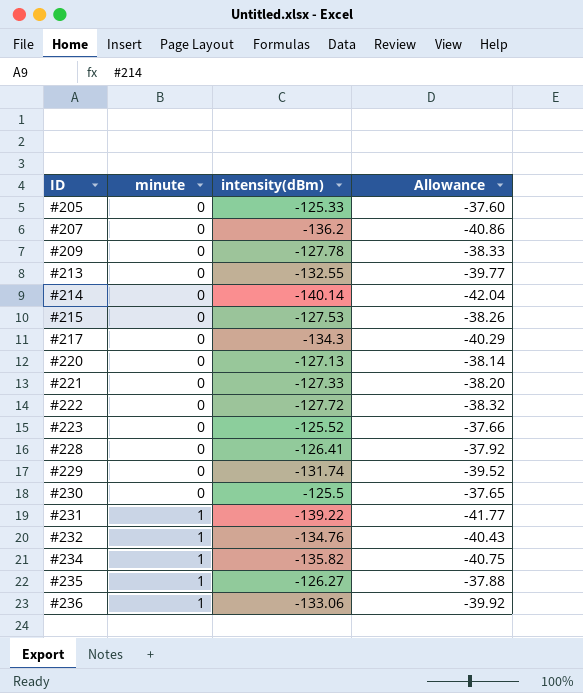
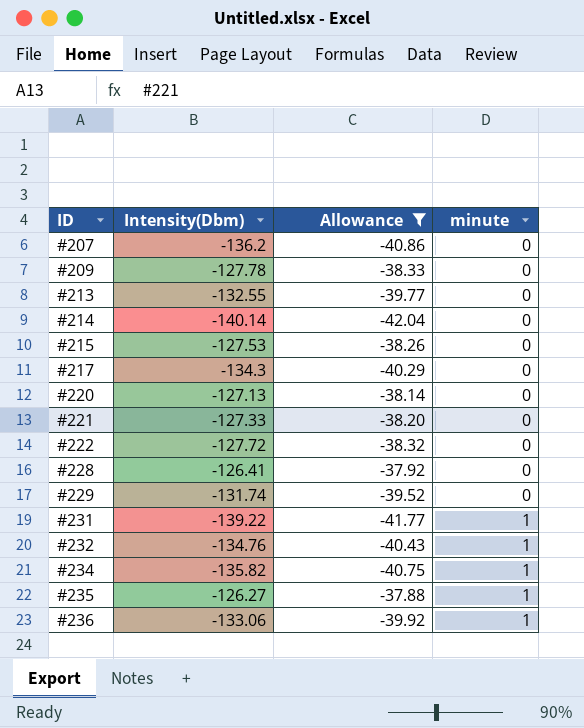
filter: none -> Allowance <= -37.88
column name: intensity(dBm) -> Intensity(Dbm)
column minute | position: 2 -> 4

